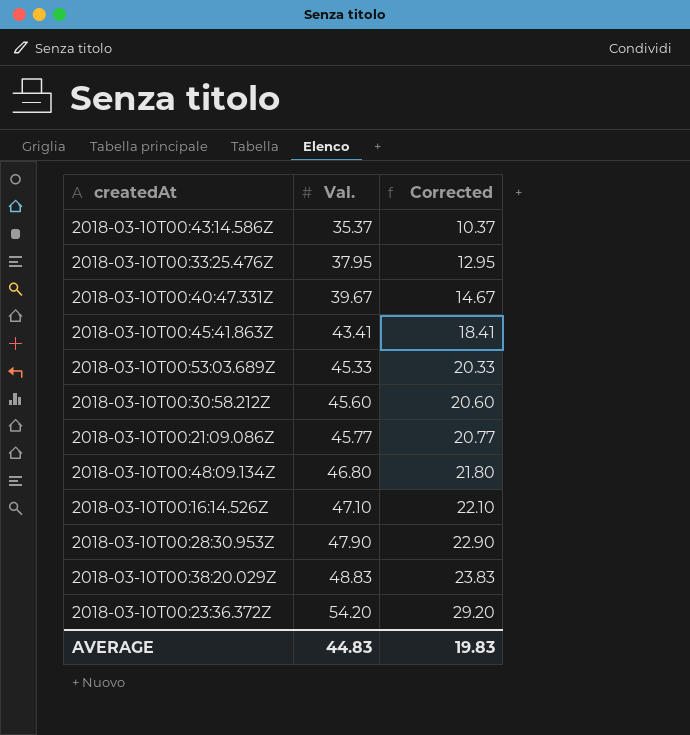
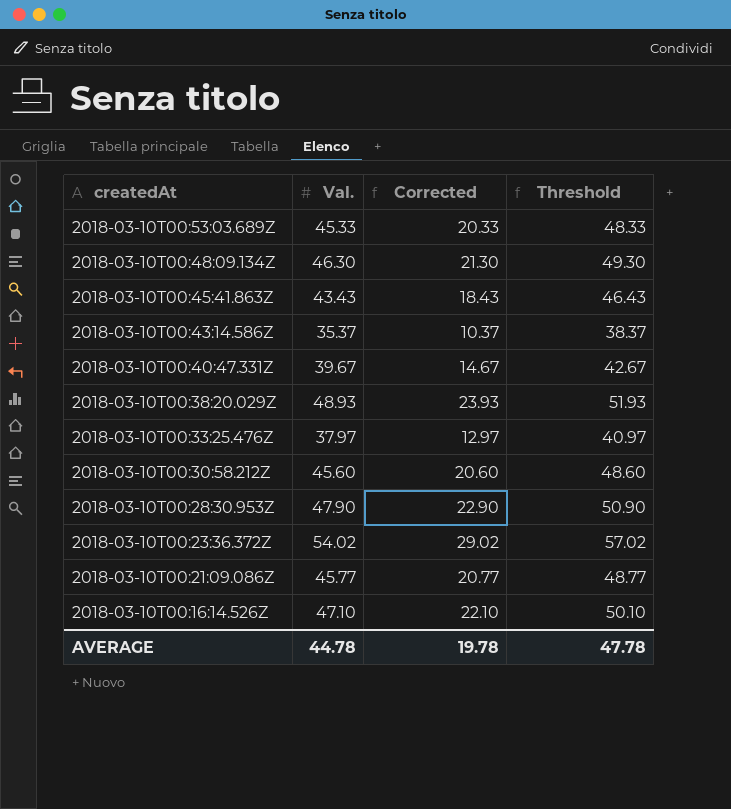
row order: Val. ascending -> createdAt descending
column Threshold | formula: none -> [Val.] + 3
2018-03-10T00:48:09.134Z | Val.: 46.80 -> 46.30
2018-03-10T00:48:09.134Z | Corrected: 21.80 -> 21.30
2018-03-10T00:45:41.863Z | Val.: 43.41 -> 43.43
2018-03-10T00:45:41.863Z | Corrected: 18.41 -> 18.43
2018-03-10T00:38:20.029Z | Val.: 48.83 -> 48.93
2018-03-10T00:38:20.029Z | Corrected: 23.83 -> 23.93
2018-03-10T00:33:25.476Z | Val.: 37.95 -> 37.97
2018-03-10T00:33:25.476Z | Corrected: 12.95 -> 12.97
2018-03-10T00:23:36.372Z | Val.: 54.20 -> 54.02
2018-03-10T00:23:36.372Z | Corrected: 29.20 -> 29.02
AVERAGE | Val.: 44.83 -> 44.78
AVERAGE | Corrected: 19.83 -> 19.78

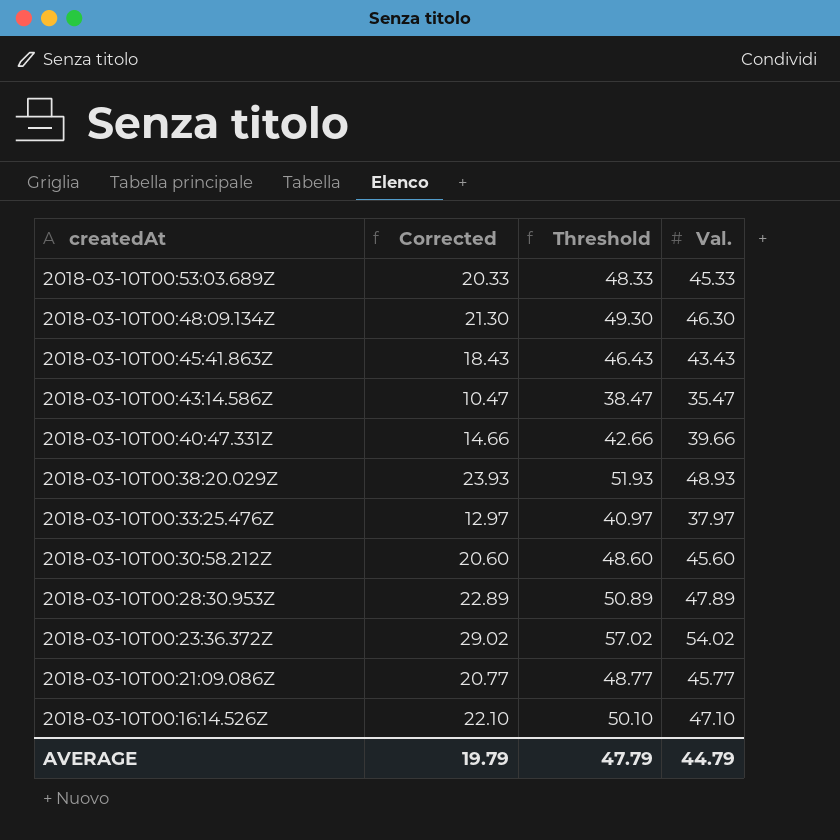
column Val. | position: 2 -> 4
2018-03-10T00:43:14.586Z | Corrected: 10.37 -> 10.47
2018-03-10T00:43:14.586Z | Threshold: 38.37 -> 38.47
2018-03-10T00:43:14.586Z | Val.: 35.37 -> 35.47
2018-03-10T00:40:47.331Z | Corrected: 14.67 -> 14.66
2018-03-10T00:40:47.331Z | Threshold: 42.67 -> 42.66
2018-03-10T00:40:47.331Z | Val.: 39.67 -> 39.66
2018-03-10T00:28:30.953Z | Corrected: 22.90 -> 22.89
2018-03-10T00:28:30.953Z | Threshold: 50.90 -> 50.89
2018-03-10T00:28:30.953Z | Val.: 47.90 -> 47.89
AVERAGE | Corrected: 19.78 -> 19.79
AVERAGE | Threshold: 47.78 -> 47.79
AVERAGE | Val.: 44.78 -> 44.79

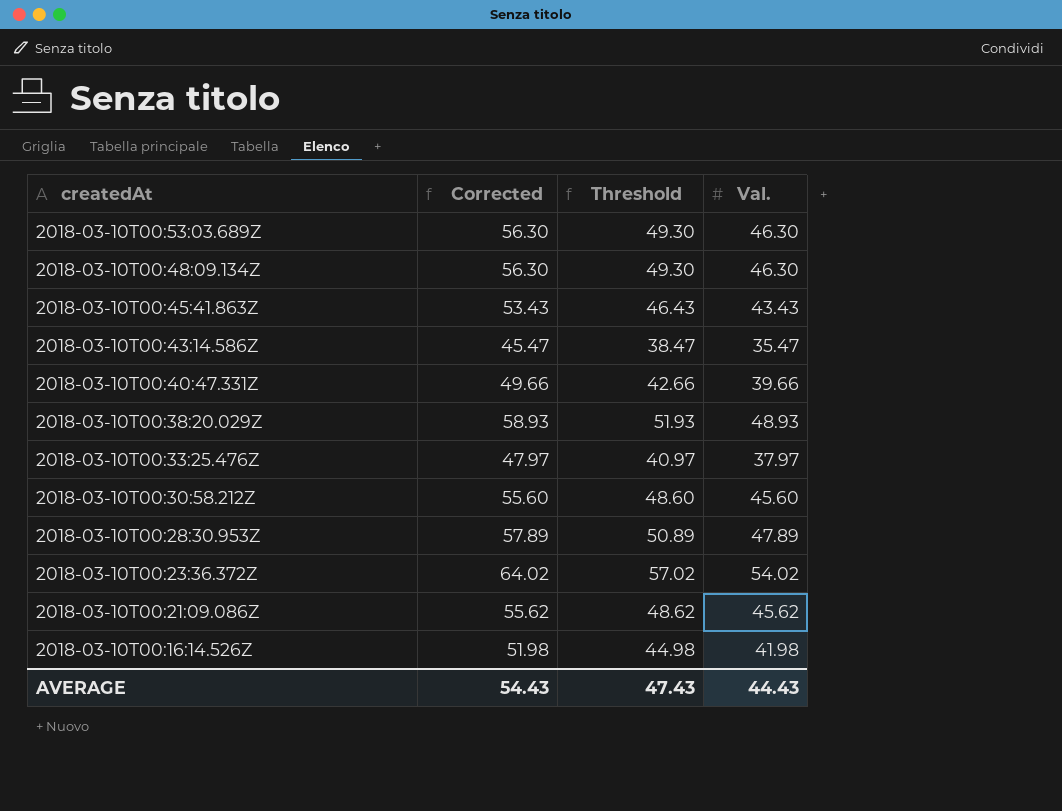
column Corrected | formula: [Val.] - 25 -> [Val.] + 10
2018-03-10T00:53:03.689Z | Threshold: 48.33 -> 49.30
2018-03-10T00:53:03.689Z | Val.: 45.33 -> 46.30
2018-03-10T00:21:09.086Z | Threshold: 48.77 -> 48.62
2018-03-10T00:21:09.086Z | Val.: 45.77 -> 45.62
2018-03-10T00:16:14.526Z | Threshold: 50.10 -> 44.98
2018-03-10T00:16:14.526Z | Val.: 47.10 -> 41.98
AVERAGE | Corrected: 19.79 -> 54.43
AVERAGE | Threshold: 47.79 -> 47.43
AVERAGE | Val.: 44.79 -> 44.43

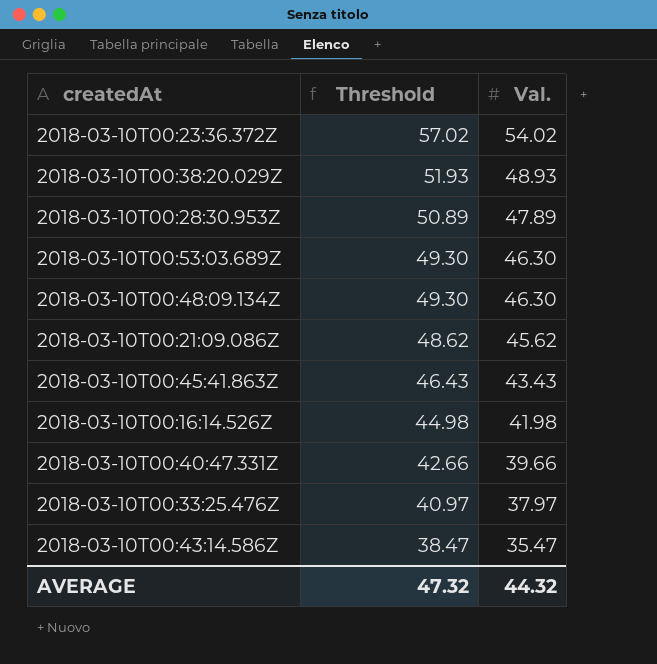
row order: createdAt descending -> Threshold descending
column Corrected | formula: [Val.] + 10 -> none
row 2018-03-10T00:30:58.212Z: 55.60 | 48.60 | 45.60 -> none
AVERAGE | Threshold: 47.43 -> 47.32
AVERAGE | Val.: 44.43 -> 44.32

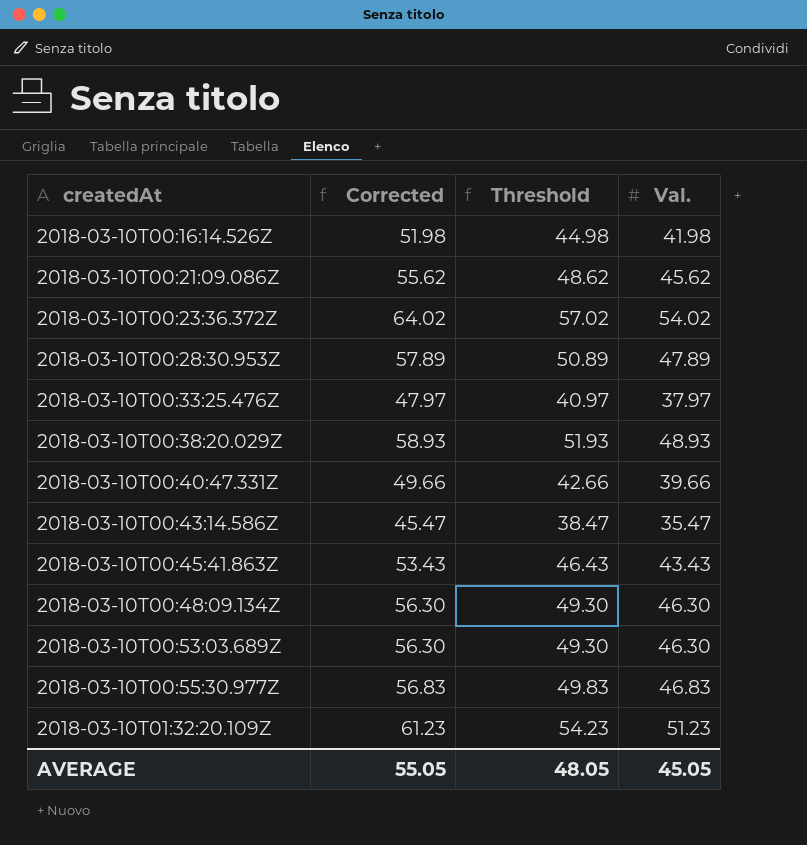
row order: Threshold descending -> createdAt ascending
column Corrected | formula: none -> [Val.] + 10
row 2018-03-10T00:55:30.977Z: none -> 56.83 | 49.83 | 46.83
row 2018-03-10T01:32:20.109Z: none -> 61.23 | 54.23 | 51.23
AVERAGE | Threshold: 47.32 -> 48.05
AVERAGE | Val.: 44.32 -> 45.05

